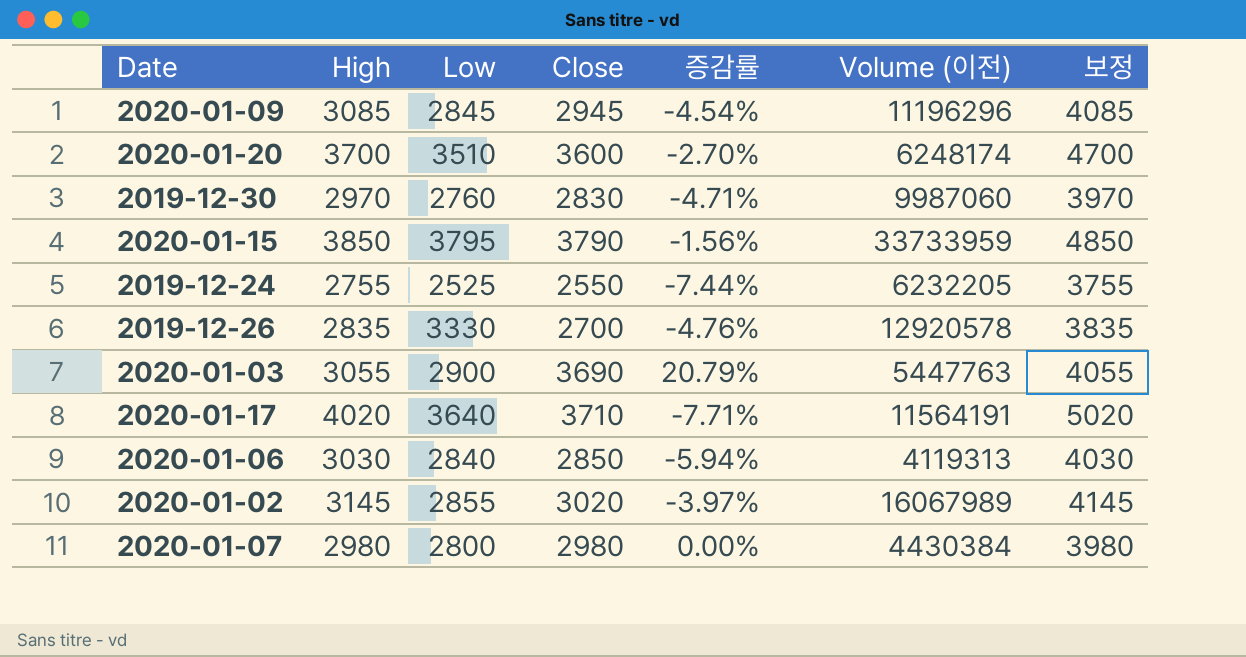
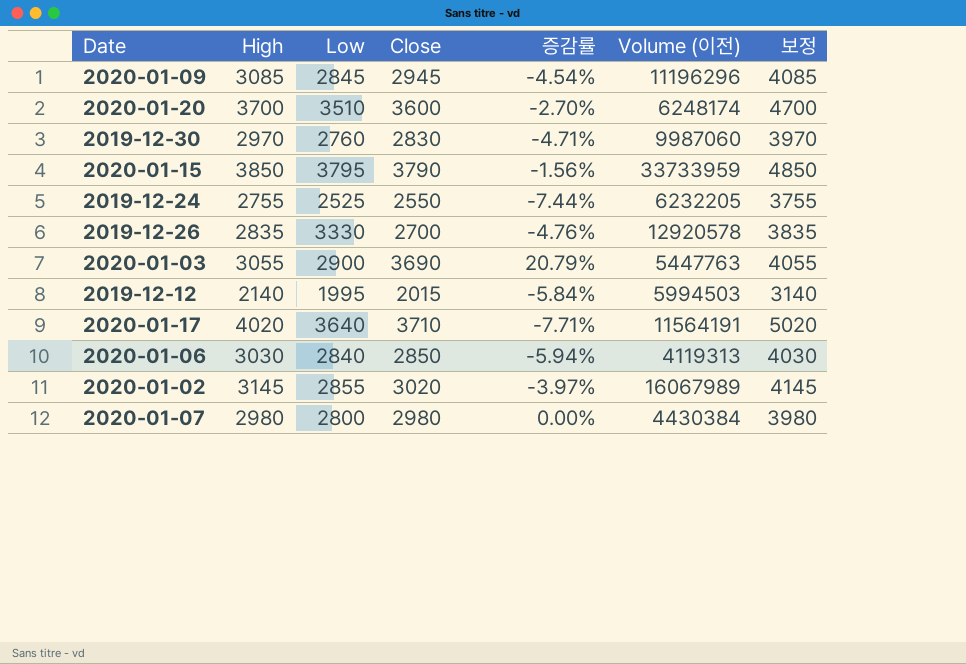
row 2019-12-12: none -> 2140 | 1995 | 2015 | -5.84% | 5994503 | 3140

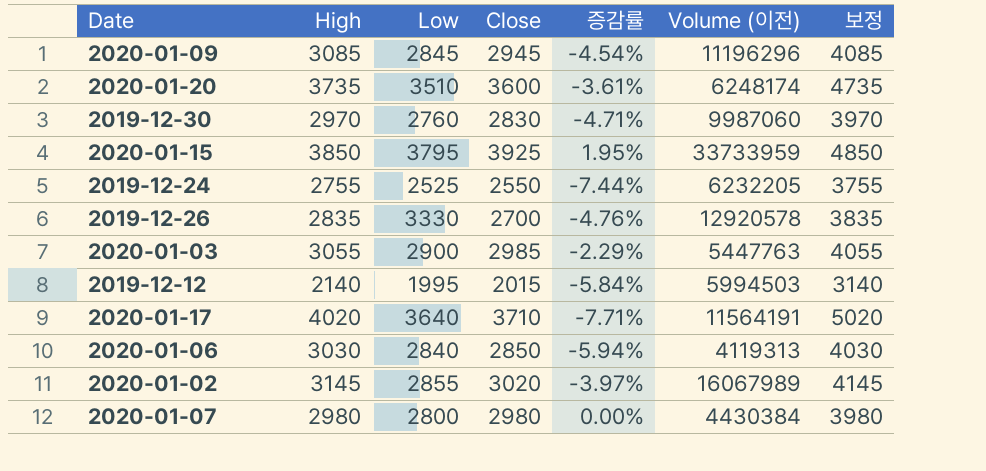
2020-01-20 | High: 3700 -> 3735
2020-01-20 | 증감률: -2.70% -> -3.61%
2020-01-20 | 보정: 4700 -> 4735
2020-01-15 | Close: 3790 -> 3925
2020-01-15 | 증감률: -1.56% -> 1.95%
2020-01-03 | Close: 3690 -> 2985
2020-01-03 | 증감률: 20.79% -> -2.29%

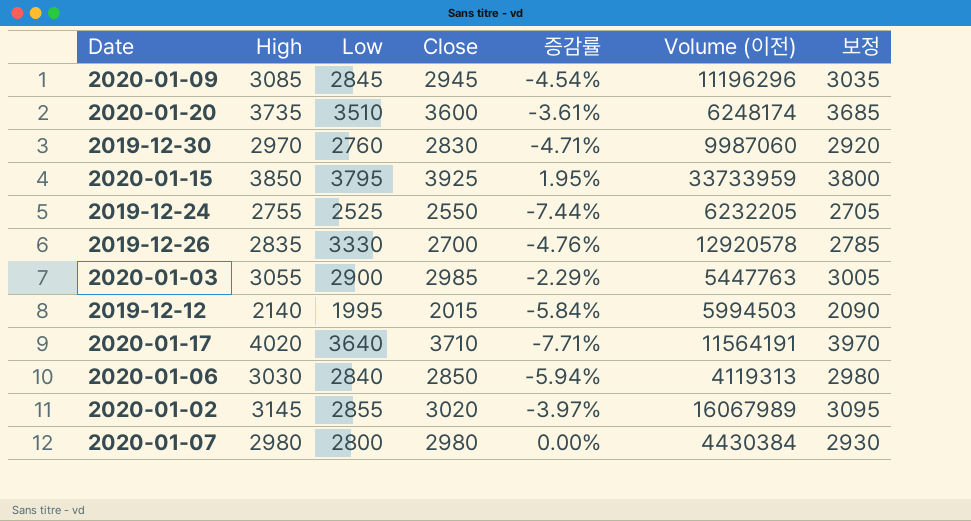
column 보정 | formula: [High] + 1000 -> [High] - 50

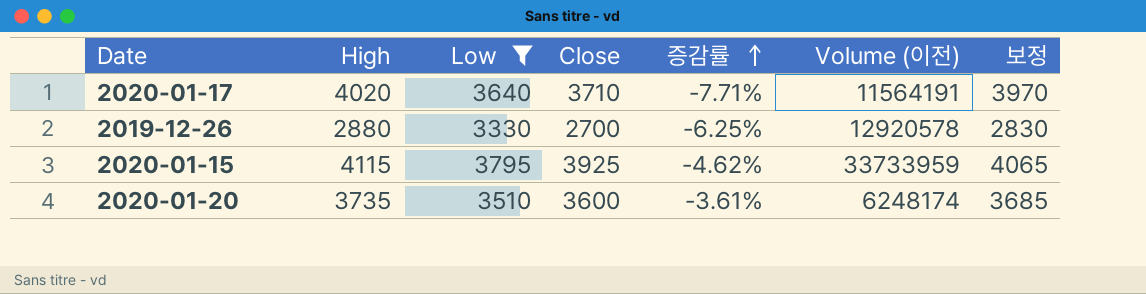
filter: none -> Low >= 3330
row order: none -> 증감률 ascending
2019-12-26 | High: 2835 -> 2880
2019-12-26 | 증감률: -4.76% -> -6.25%
2019-12-26 | 보정: 2785 -> 2830
2020-01-15 | High: 3850 -> 4115
2020-01-15 | 증감률: 1.95% -> -4.62%
2020-01-15 | 보정: 3800 -> 4065

